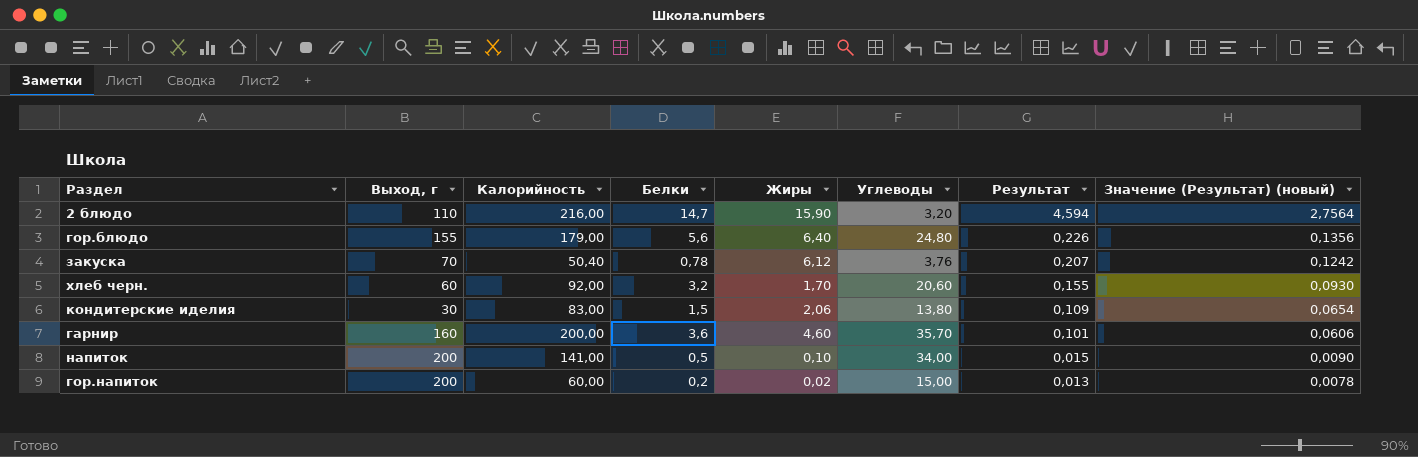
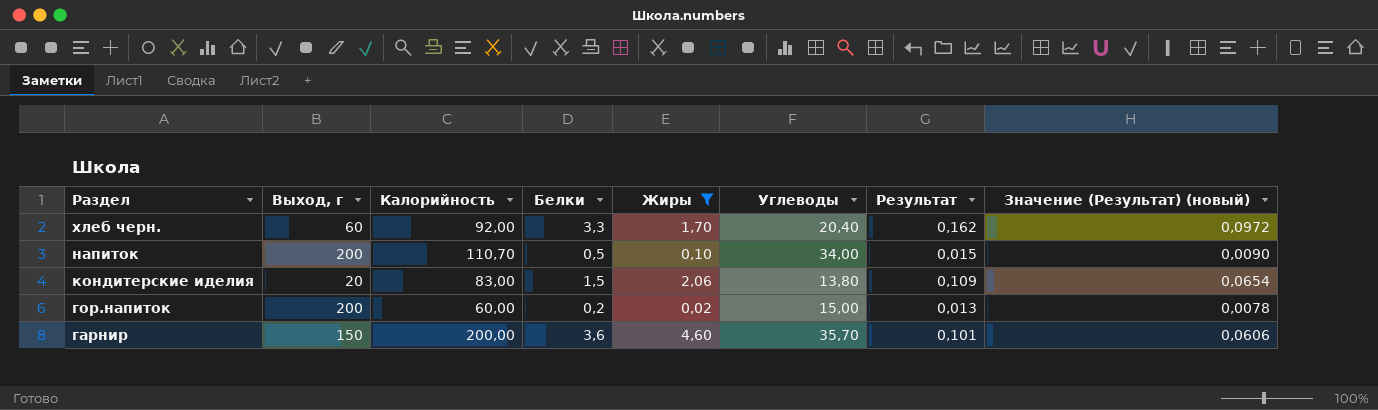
filter: none -> Жиры <= 4,60
row order: Результат descending -> Раздел descending
хлеб черн. | Белки: 3,2 -> 3,3
хлеб черн. | Углеводы: 20,60 -> 20,40
хлеб черн. | Результат: 0,155 -> 0,162
хлеб черн. | Значение (Результат) (новый): 0,0930 -> 0,0972
напиток | Калорийность: 141,00 -> 110,70
кондитерские иделия | Выход, г: 30 -> 20
гарнир | Выход, г: 160 -> 150

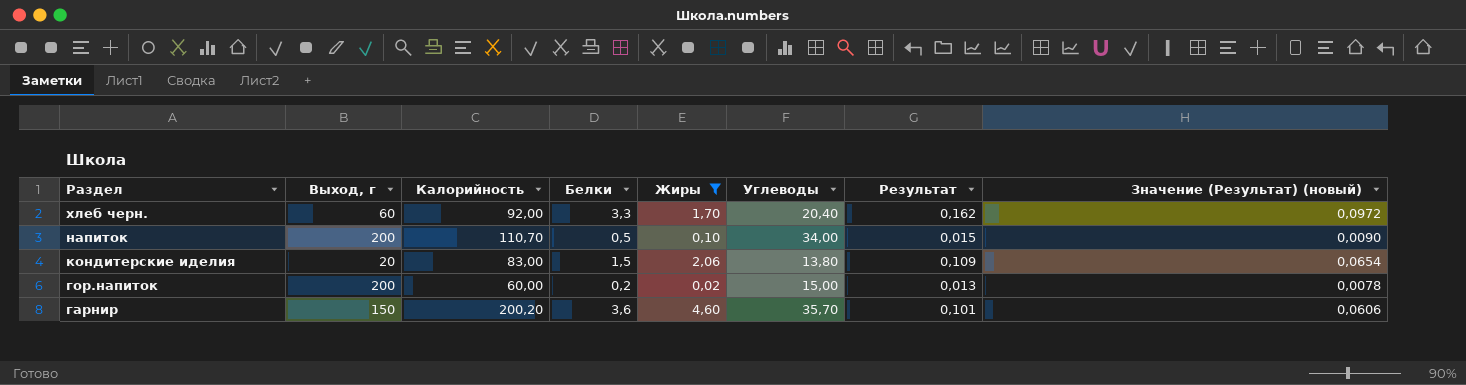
гарнир | Калорийность: 200,00 -> 200,20

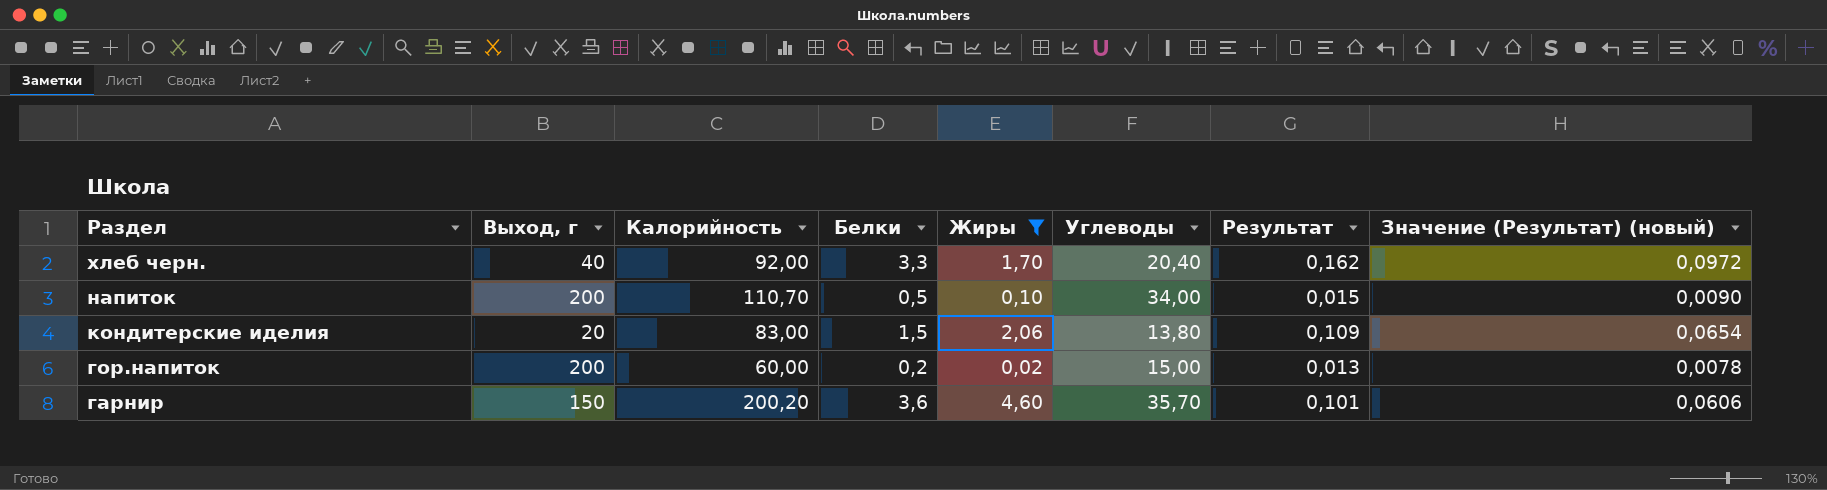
хлеб черн. | Выход, г: 60 -> 40

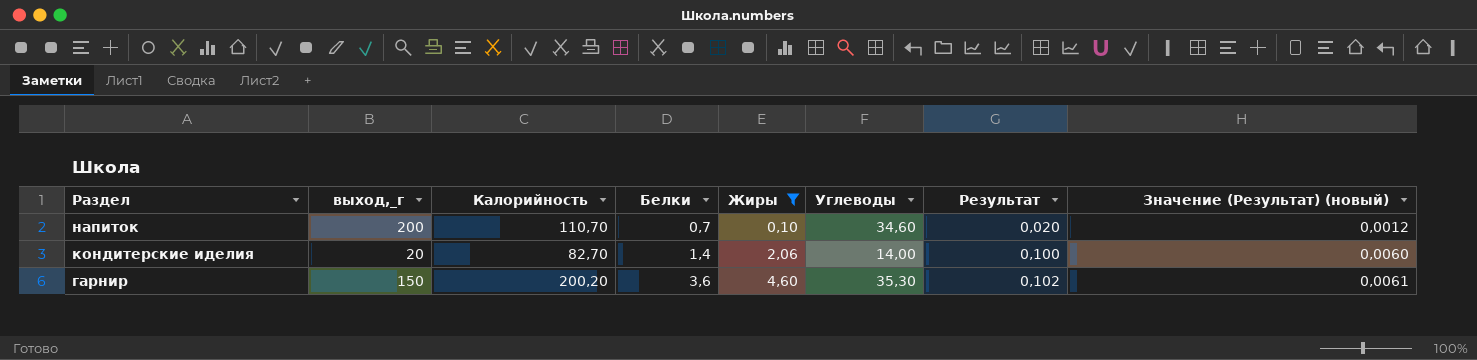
column name: Выход, г -> выход,_г
column Значение (Результат) (новый) | formula: [Результат] * 0,6 -> [Результат] * 0,06
row хлеб черн.: 40 | 92,00 | 3,3 | 1,70 | 20,40 | 0,162 | 0,0972 -> none
row гор.напиток: 200 | 60,00 | 0,2 | 0,02 | 15,00 | 0,013 | 0,0078 -> none
напиток | Белки: 0,5 -> 0,7
напиток | Углеводы: 34,00 -> 34,60
напиток | Результат: 0,015 -> 0,020
кондитерские иделия | Калорийность: 83,00 -> 82,70
кондитерские иделия | Белки: 1,5 -> 1,4
кондитерские иделия | Углеводы: 13,80 -> 14,00
кондитерские иделия | Результат: 0,109 -> 0,100
гарнир | Углеводы: 35,70 -> 35,30
гарнир | Результат: 0,101 -> 0,102

